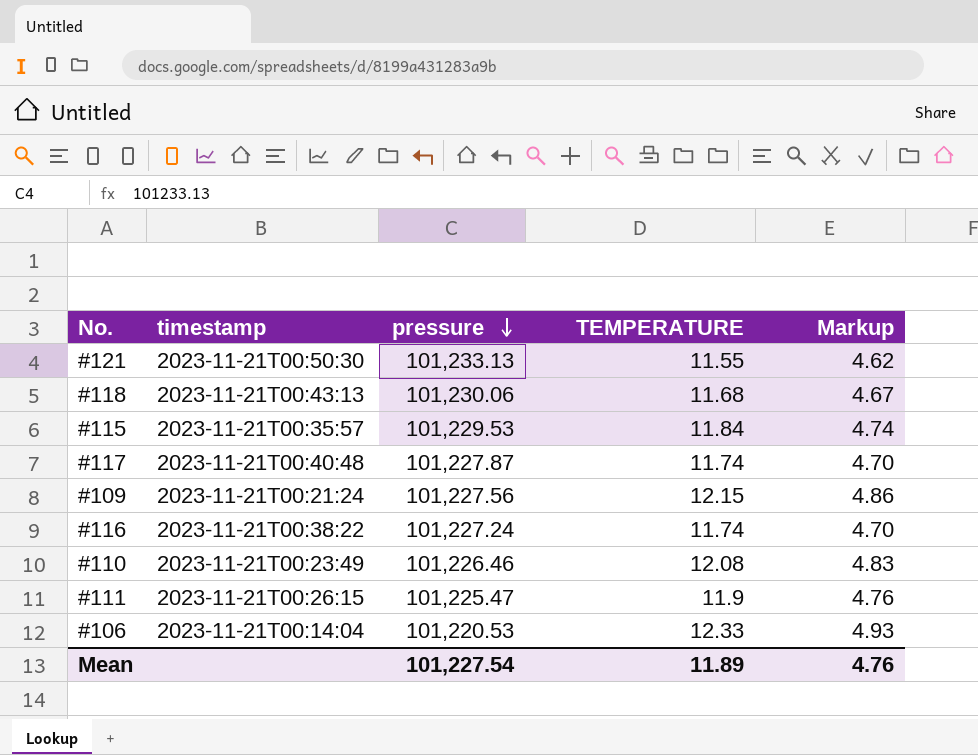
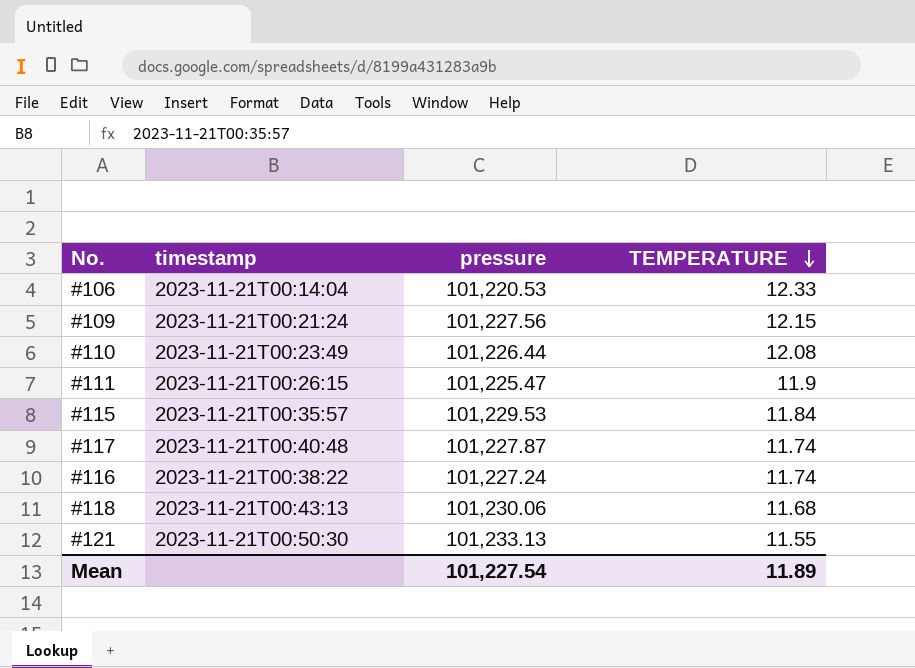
row order: pressure descending -> TEMPERATURE descending
column Markup | formula: [TEMPERATURE] * 0.4 -> none
#110 | pressure: 101,226.46 -> 101,226.44

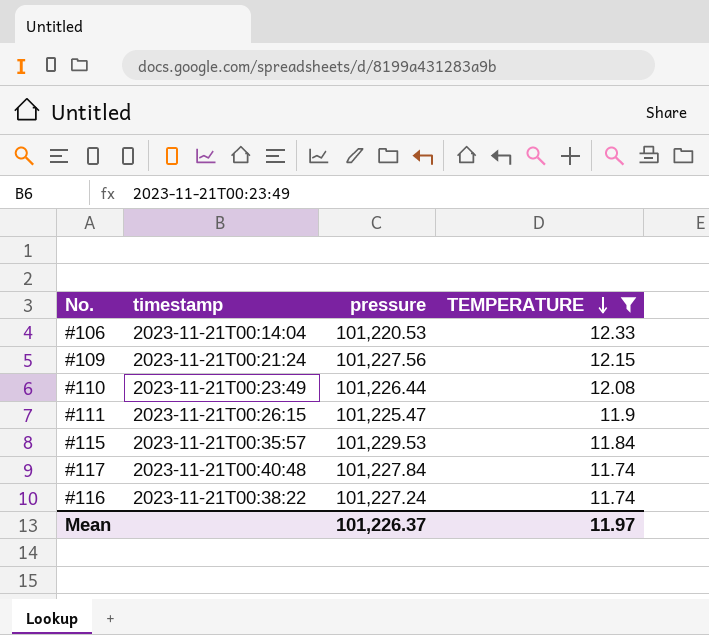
filter: none -> TEMPERATURE >= 11.74
#117 | pressure: 101,227.87 -> 101,227.84
Mean | pressure: 101,227.54 -> 101,226.37
Mean | TEMPERATURE: 11.89 -> 11.97

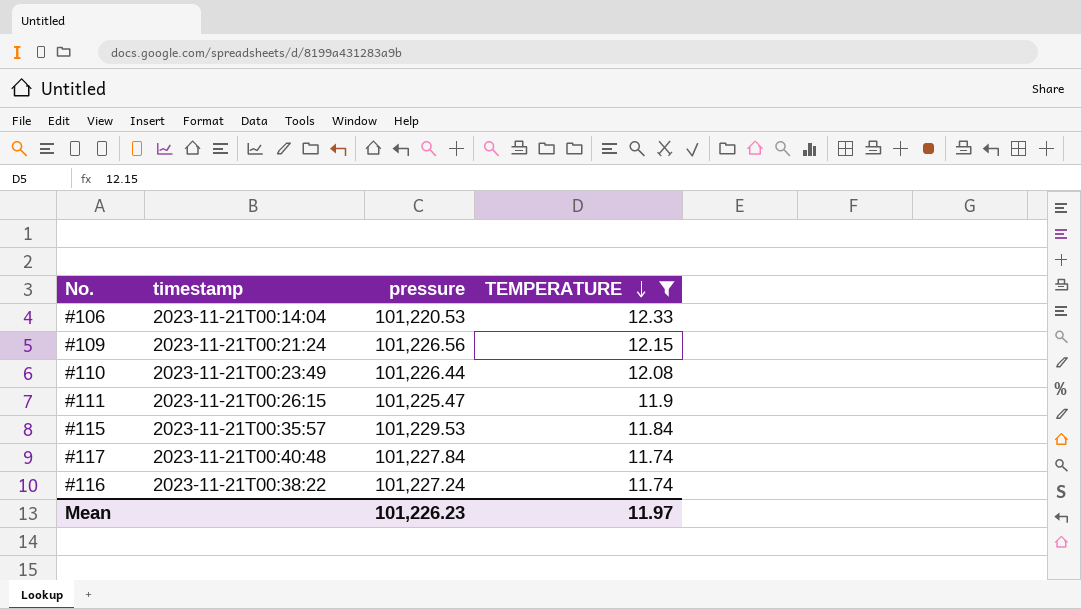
#109 | pressure: 101,227.56 -> 101,226.56
Mean | pressure: 101,226.37 -> 101,226.23

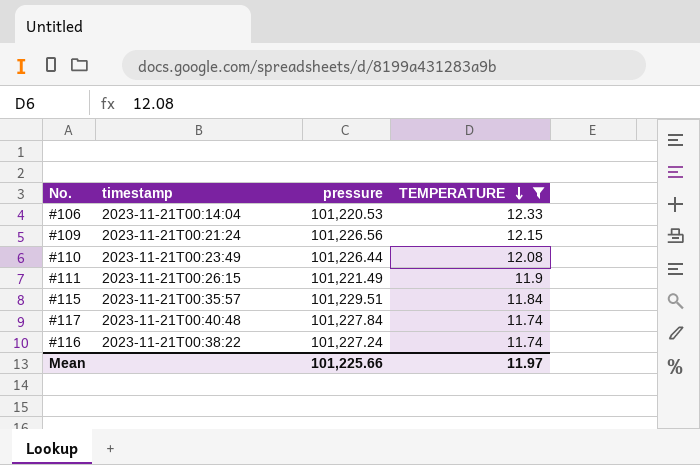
#111 | pressure: 101,225.47 -> 101,221.49
#115 | pressure: 101,229.53 -> 101,229.51
Mean | pressure: 101,226.23 -> 101,225.66

